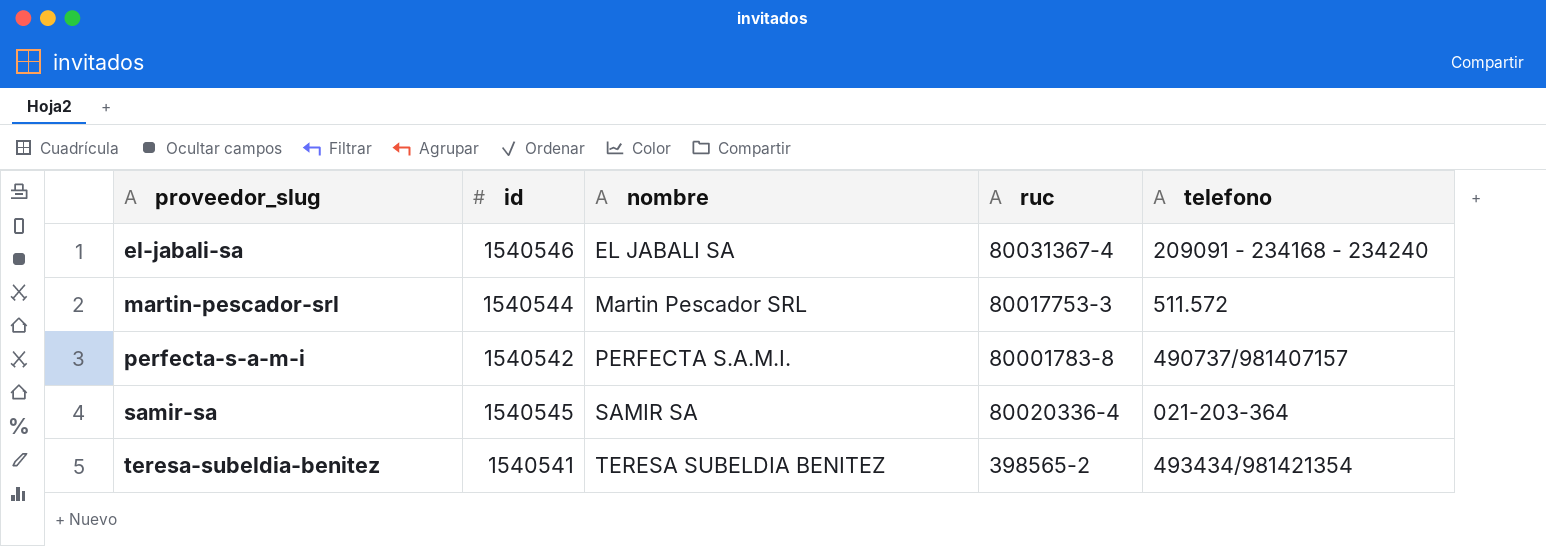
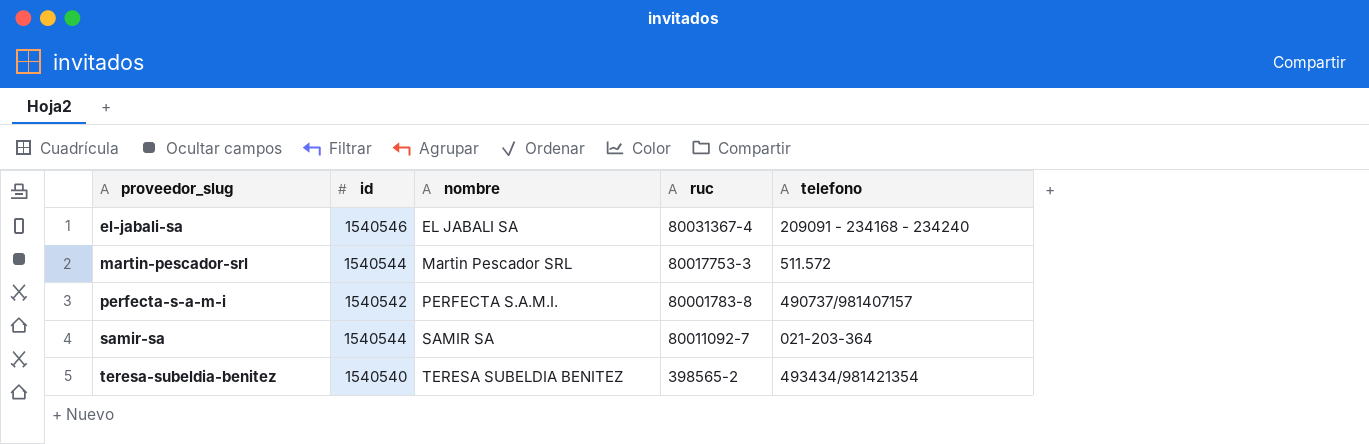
samir-sa | id: 1540545 -> 1540544
samir-sa | ruc: 80020336-4 -> 80011092-7
teresa-subeldia-benitez | id: 1540541 -> 1540540

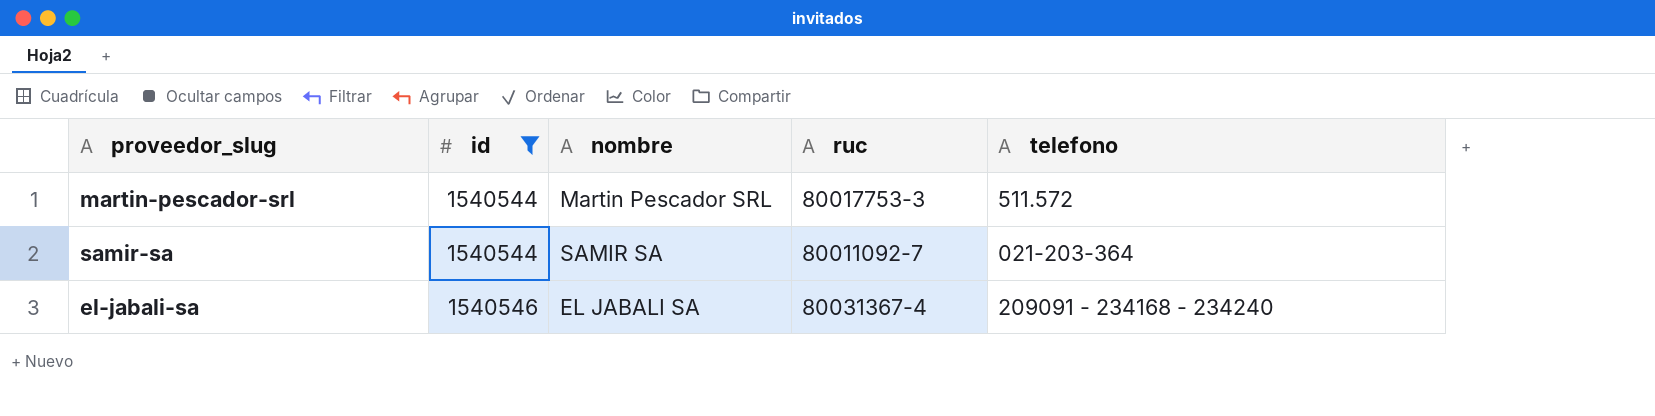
filter: none -> id >= 1540544
row order: proveedor_slug ascending -> id ascending

